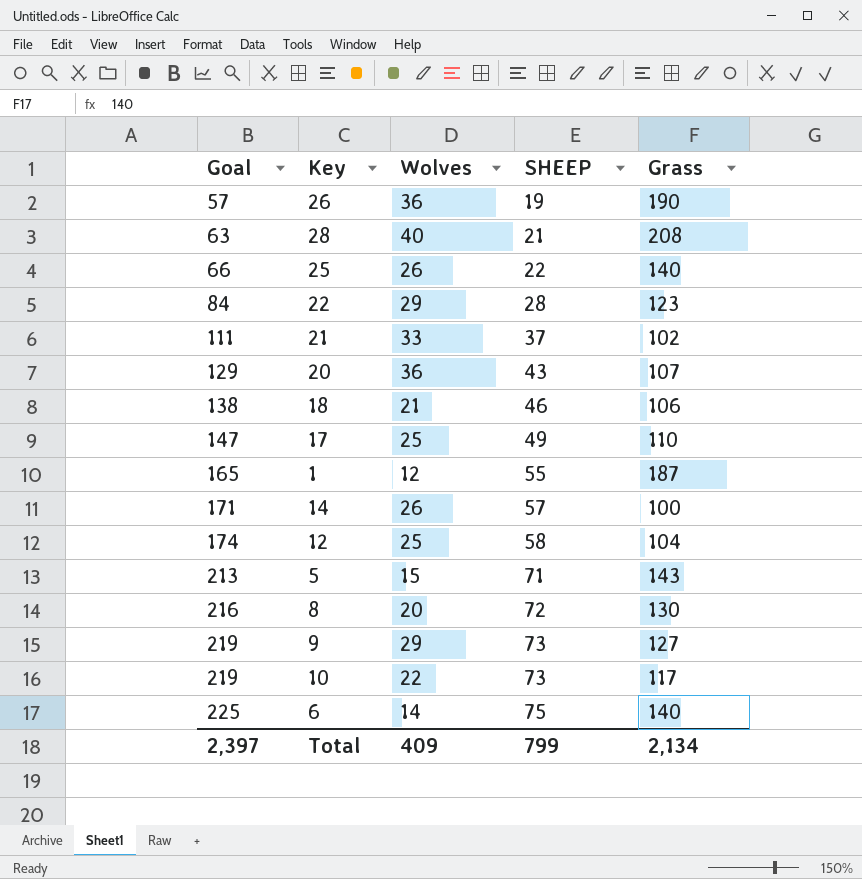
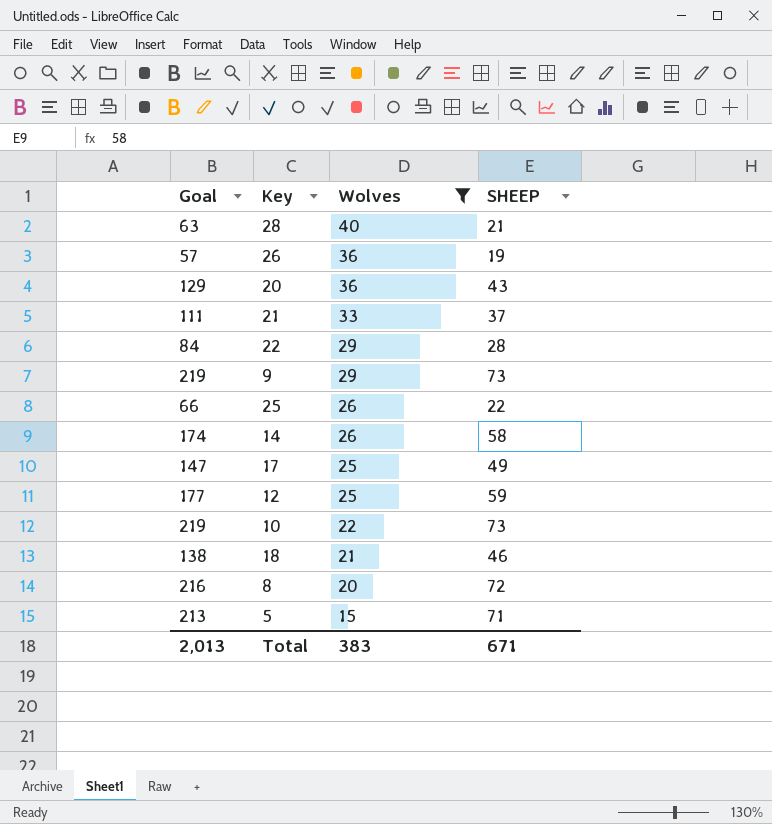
filter: none -> Wolves >= 15
row order: Goal ascending -> Wolves descending
column Grass | position: 5 -> none
14 | Goal: 171 -> 174
14 | SHEEP: 57 -> 58
12 | Goal: 174 -> 177
12 | SHEEP: 58 -> 59
Total | Goal: 2,397 -> 2,013
Total | Wolves: 409 -> 383
Total | SHEEP: 799 -> 671

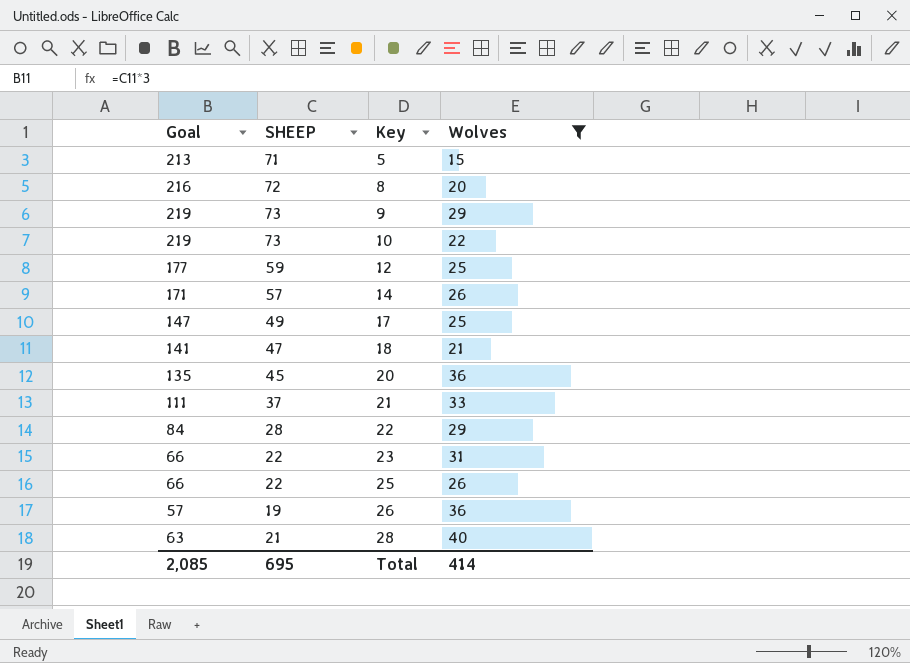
row order: Wolves descending -> Key ascending
column SHEEP | position: 4 -> 2
14 | Goal: 174 -> 171
14 | SHEEP: 58 -> 57
18 | Goal: 138 -> 141
18 | SHEEP: 46 -> 47
20 | Goal: 129 -> 135
20 | SHEEP: 43 -> 45
row 23: none -> 66 | 22 | 31
Total | Goal: 2,013 -> 2,085
Total | SHEEP: 671 -> 695
Total | Wolves: 383 -> 414

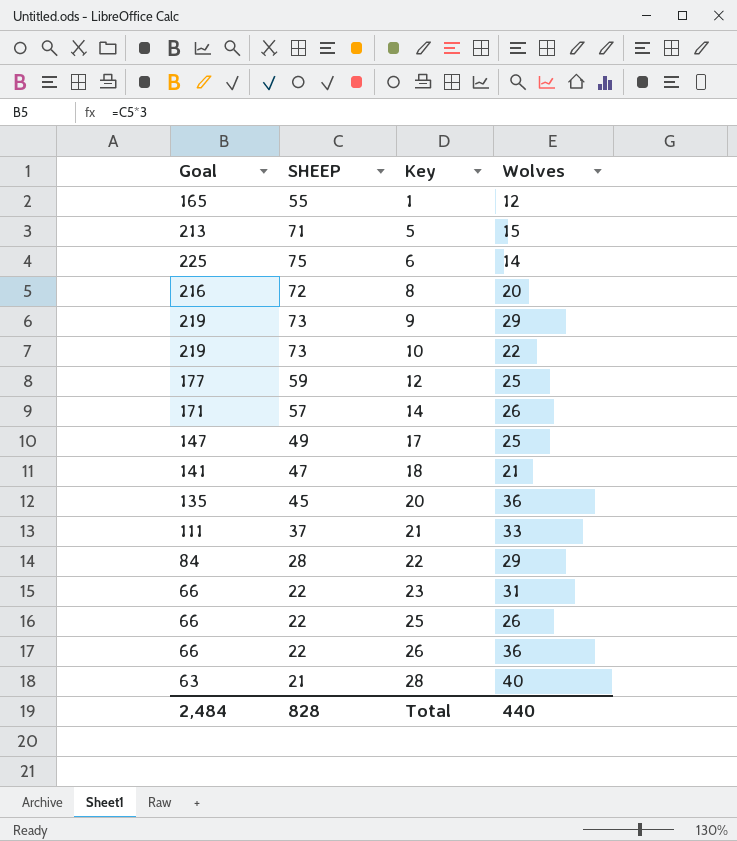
filter: Wolves >= 15 -> none
26 | Goal: 57 -> 66
26 | SHEEP: 19 -> 22
Total | Goal: 2,085 -> 2,484
Total | SHEEP: 695 -> 828
Total | Wolves: 414 -> 440

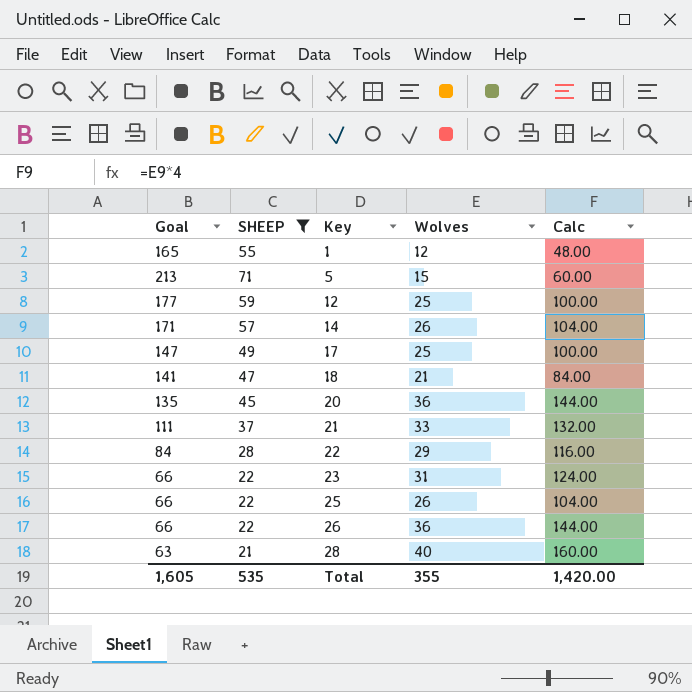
filter: none -> SHEEP <= 71
column Calc | formula: none -> [Wolves] * 4
Total | Goal: 2,484 -> 1,605
Total | SHEEP: 828 -> 535
Total | Wolves: 440 -> 355

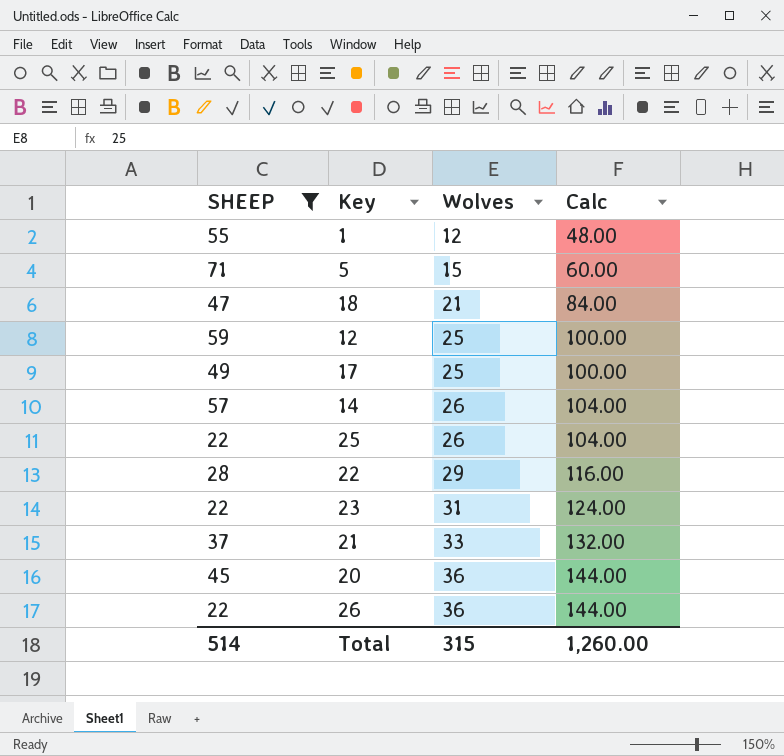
row order: Key ascending -> Wolves ascending
column Goal | formula: [SHEEP] * 3 -> none
row 28: 63 | 21 | 40 | 160.00 -> none
Total | SHEEP: 535 -> 514
Total | Wolves: 355 -> 315
Total | Calc: 1,420.00 -> 1,260.00

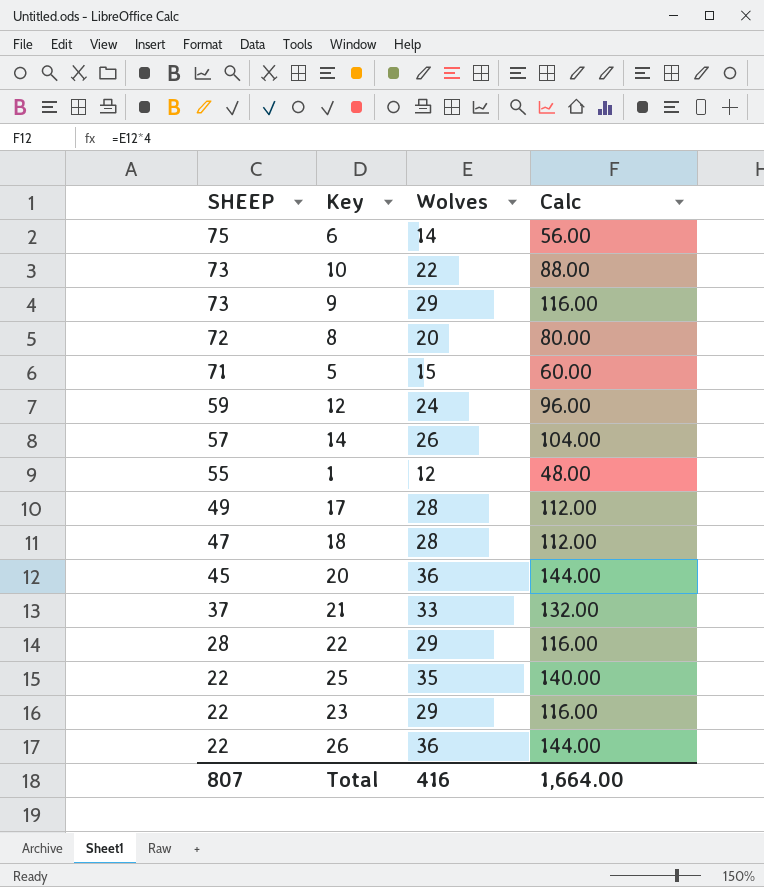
filter: SHEEP <= 71 -> none
row order: Wolves ascending -> SHEEP descending
12 | Wolves: 25 -> 24
12 | Calc: 100.00 -> 96.00
17 | Wolves: 25 -> 28
17 | Calc: 100.00 -> 112.00
18 | Wolves: 21 -> 28
18 | Calc: 84.00 -> 112.00
25 | Wolves: 26 -> 35
25 | Calc: 104.00 -> 140.00
23 | Wolves: 31 -> 29
23 | Calc: 124.00 -> 116.00
Total | SHEEP: 514 -> 807
Total | Wolves: 315 -> 416
Total | Calc: 1,260.00 -> 1,664.00

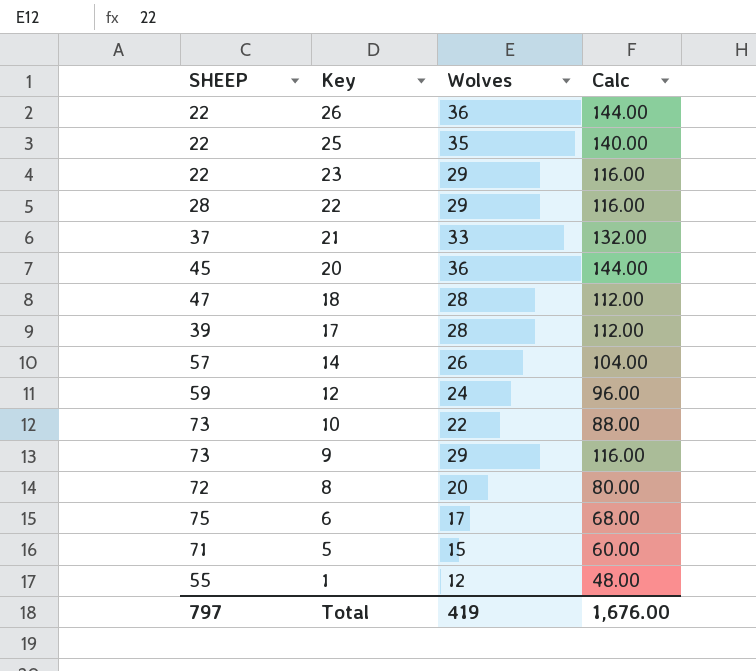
row order: SHEEP descending -> Key descending
17 | SHEEP: 49 -> 39
6 | Wolves: 14 -> 17
6 | Calc: 56.00 -> 68.00
Total | SHEEP: 807 -> 797
Total | Wolves: 416 -> 419
Total | Calc: 1,664.00 -> 1,676.00

